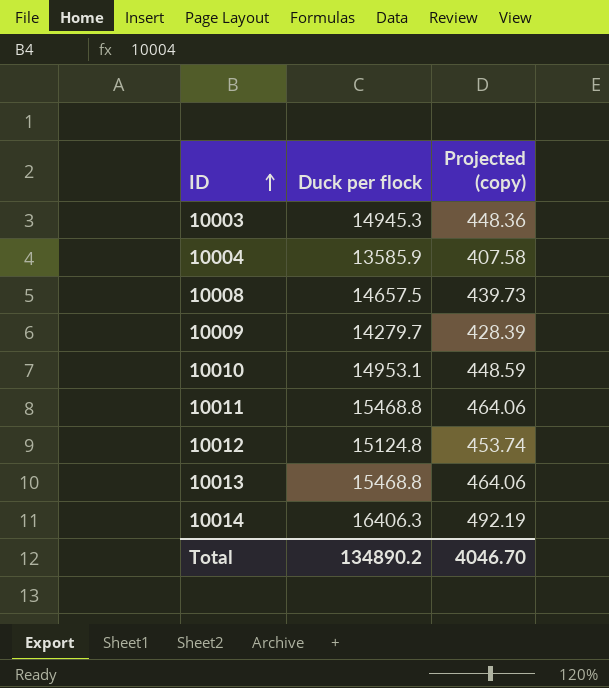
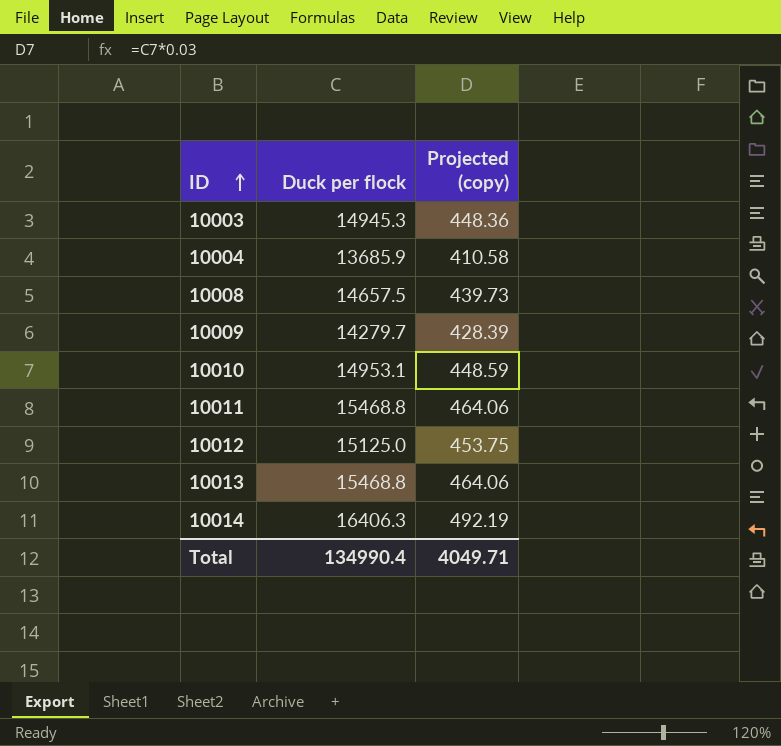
10004 | Duck per flock: 13585.9 -> 13685.9
10004 | Projected (copy): 407.58 -> 410.58
10012 | Duck per flock: 15124.8 -> 15125.0
10012 | Projected (copy): 453.74 -> 453.75
Total | Duck per flock: 134890.2 -> 134990.4
Total | Projected (copy): 4046.70 -> 4049.71

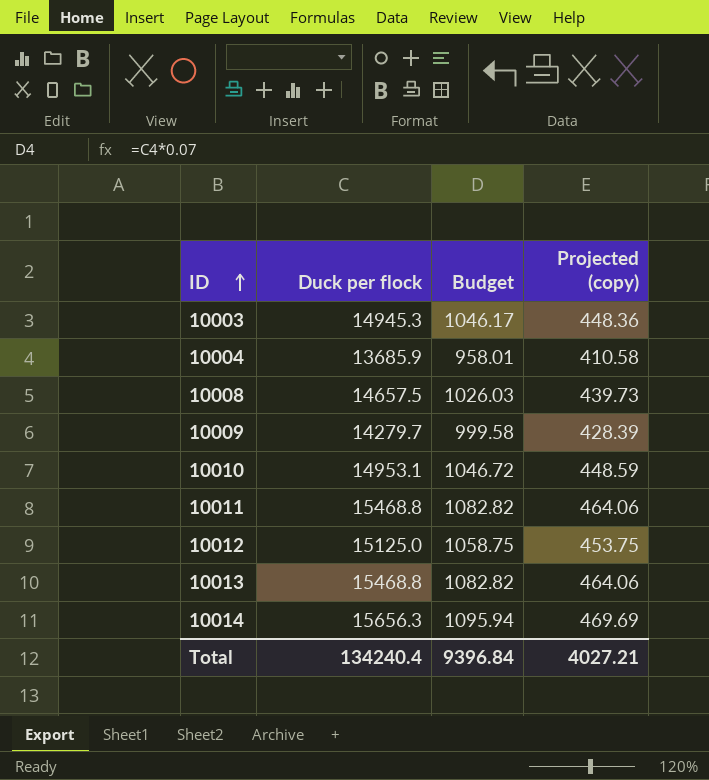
column Budget | formula: none -> [Duck per flock] * 0.07
10014 | Duck per flock: 16406.3 -> 15656.3
10014 | Projected (copy): 492.19 -> 469.69
Total | Duck per flock: 134990.4 -> 134240.4
Total | Projected (copy): 4049.71 -> 4027.21

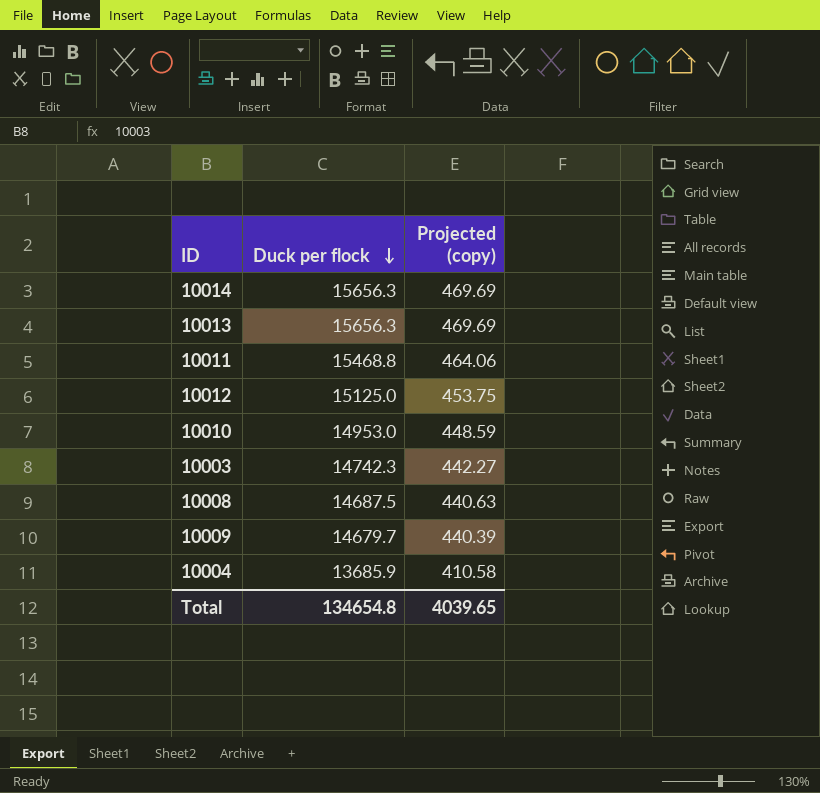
row order: ID ascending -> Duck per flock descending
column Budget | formula: [Duck per flock] * 0.07 -> none
10013 | Duck per flock: 15468.8 -> 15656.3
10013 | Projected (copy): 464.06 -> 469.69
10010 | Duck per flock: 14953.1 -> 14953.0
10003 | Duck per flock: 14945.3 -> 14742.3
10003 | Projected (copy): 448.36 -> 442.27
10008 | Duck per flock: 14657.5 -> 14687.5
10008 | Projected (copy): 439.73 -> 440.63
10009 | Duck per flock: 14279.7 -> 14679.7
10009 | Projected (copy): 428.39 -> 440.39
Total | Duck per flock: 134240.4 -> 134654.8
Total | Projected (copy): 4027.21 -> 4039.65

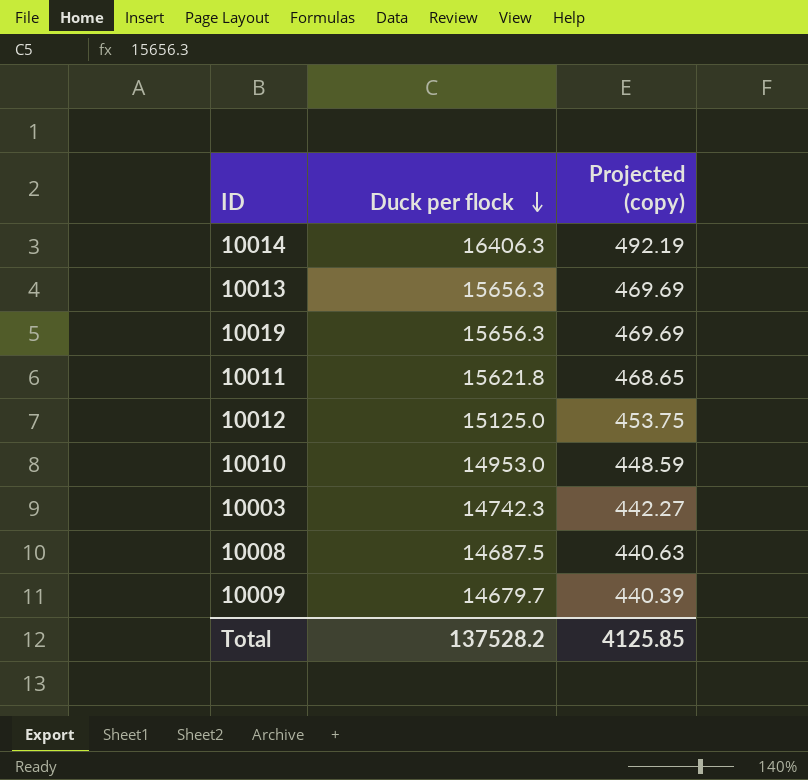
row 10004: 13685.9 | 410.58 -> none
10014 | Duck per flock: 15656.3 -> 16406.3
10014 | Projected (copy): 469.69 -> 492.19
row 10019: none -> 15656.3 | 469.69
10011 | Duck per flock: 15468.8 -> 15621.8
10011 | Projected (copy): 464.06 -> 468.65
Total | Duck per flock: 134654.8 -> 137528.2
Total | Projected (copy): 4039.65 -> 4125.85

